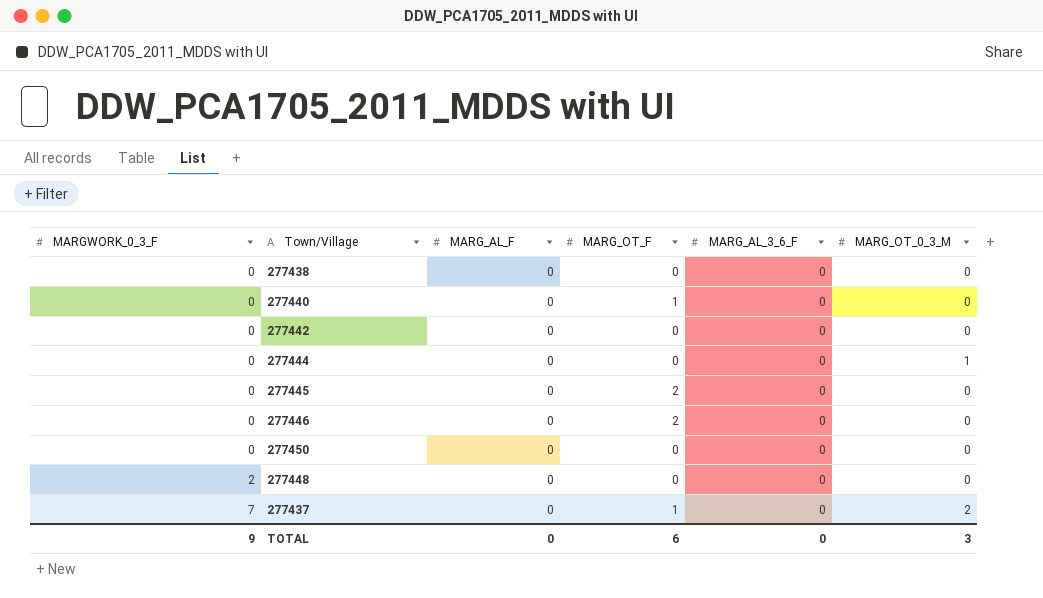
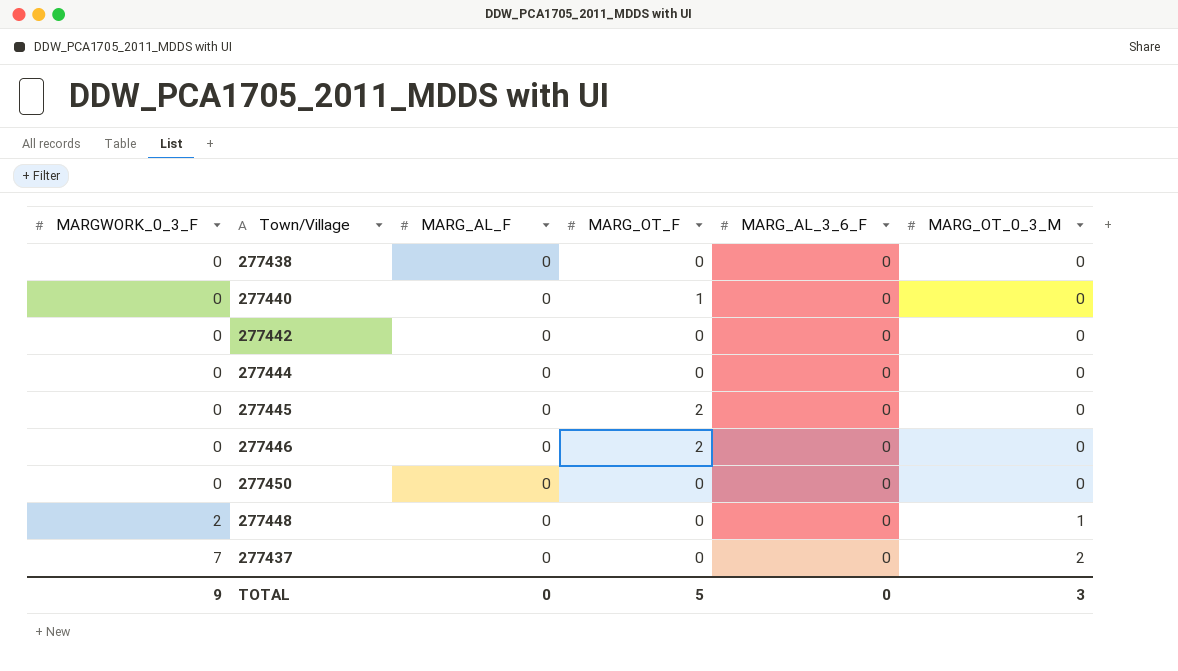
277444 | MARG_OT_0_3_M: 1 -> 0
277448 | MARG_OT_0_3_M: 0 -> 1
277437 | MARG_OT_F: 1 -> 0
TOTAL | MARG_OT_F: 6 -> 5

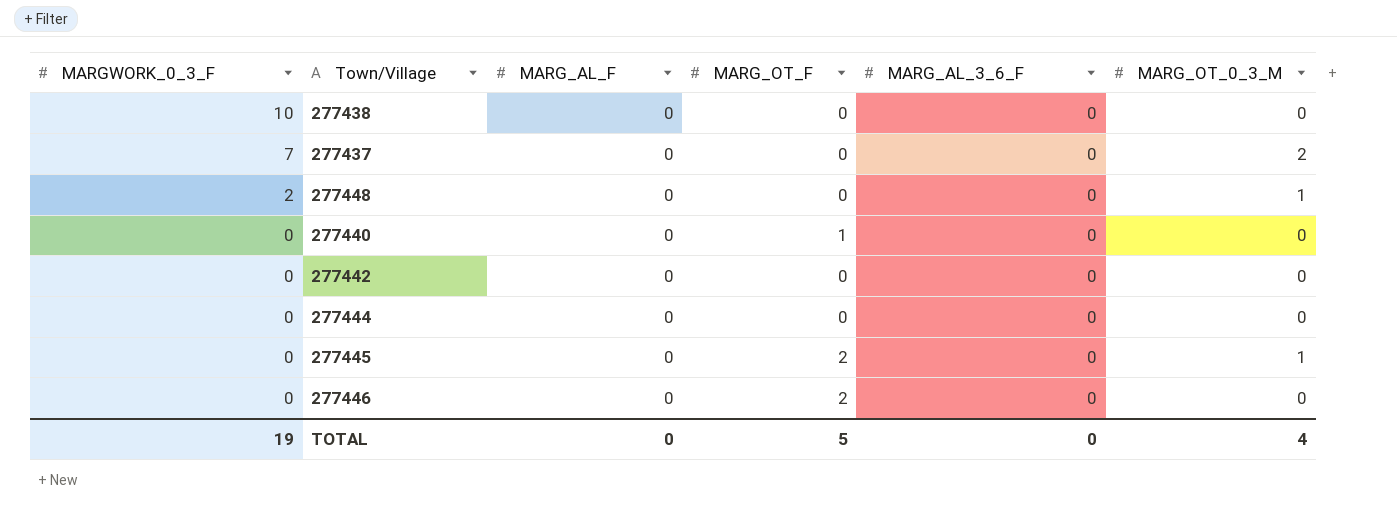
row order: MARGWORK_0_3_F ascending -> MARGWORK_0_3_F descending
row 277450: 0 | 0 | 0 | 0 | 0 -> none
277438 | MARGWORK_0_3_F: 0 -> 10
277445 | MARG_OT_0_3_M: 0 -> 1
TOTAL | MARGWORK_0_3_F: 9 -> 19
TOTAL | MARG_OT_0_3_M: 3 -> 4

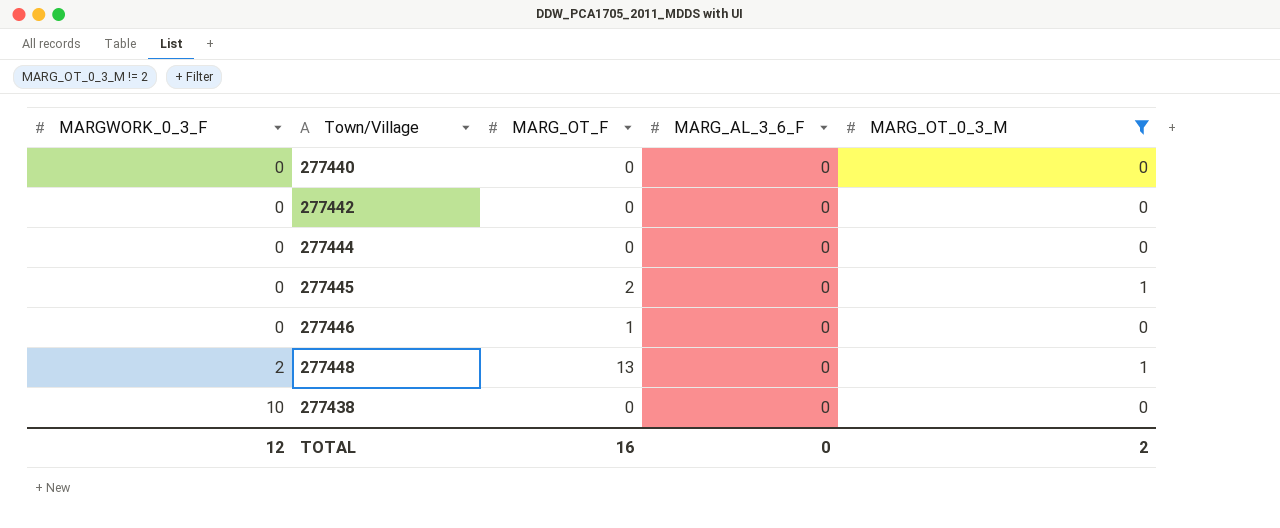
filter: none -> MARG_OT_0_3_M != 2
row order: MARGWORK_0_3_F descending -> MARGWORK_0_3_F ascending
column MARG_AL_F | position: 3 -> none
277440 | MARG_OT_F: 1 -> 0
277446 | MARG_OT_F: 2 -> 1
277448 | MARG_OT_F: 0 -> 13
TOTAL | MARGWORK_0_3_F: 19 -> 12
TOTAL | MARG_OT_F: 5 -> 16
TOTAL | MARG_OT_0_3_M: 4 -> 2

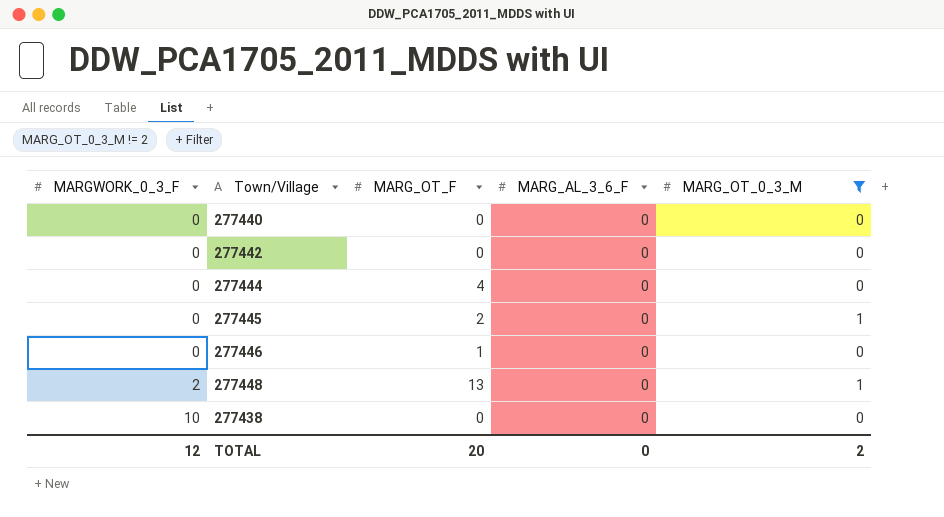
277444 | MARG_OT_F: 0 -> 4
TOTAL | MARG_OT_F: 16 -> 20

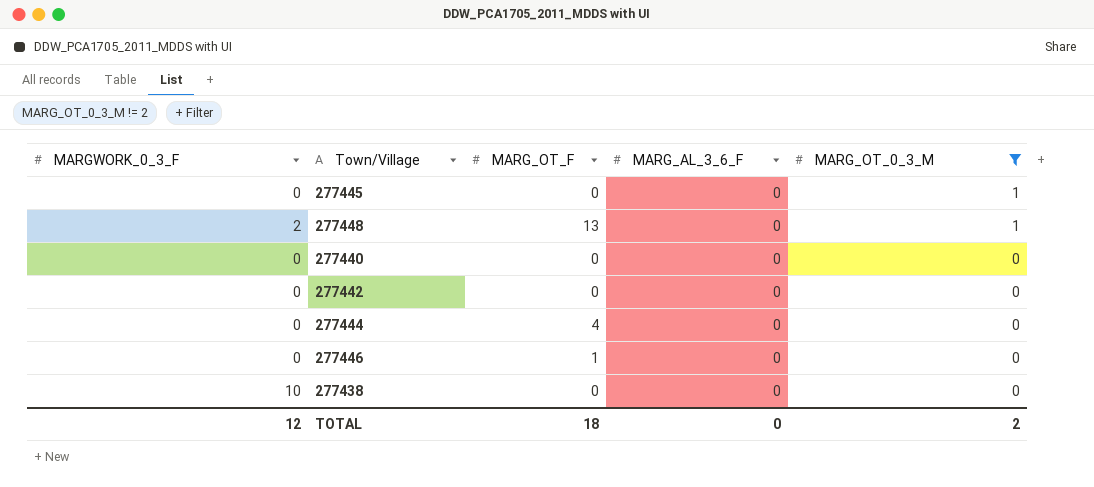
row order: MARGWORK_0_3_F ascending -> MARG_OT_0_3_M descending
277445 | MARG_OT_F: 2 -> 0
TOTAL | MARG_OT_F: 20 -> 18

